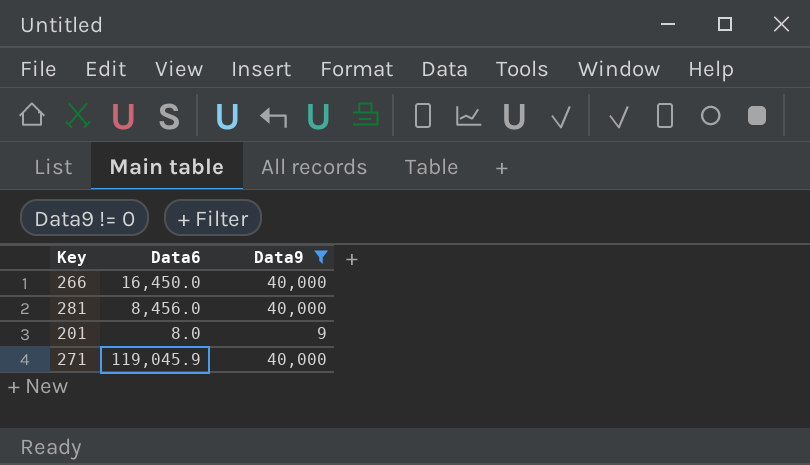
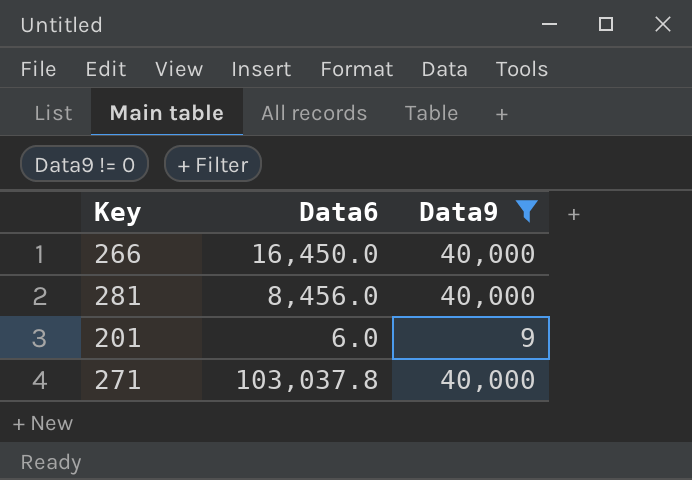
201 | Data6: 8.0 -> 6.0
271 | Data6: 119,045.9 -> 103,037.8

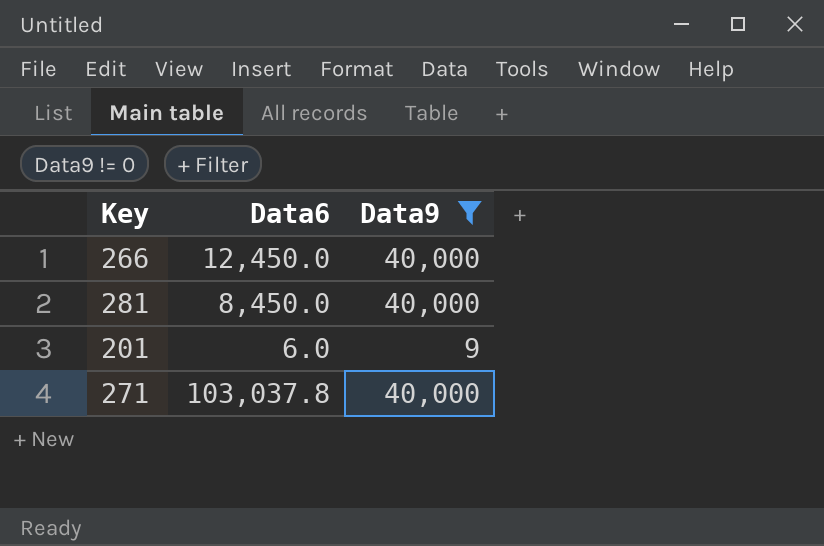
266 | Data6: 16,450.0 -> 12,450.0
281 | Data6: 8,456.0 -> 8,450.0

